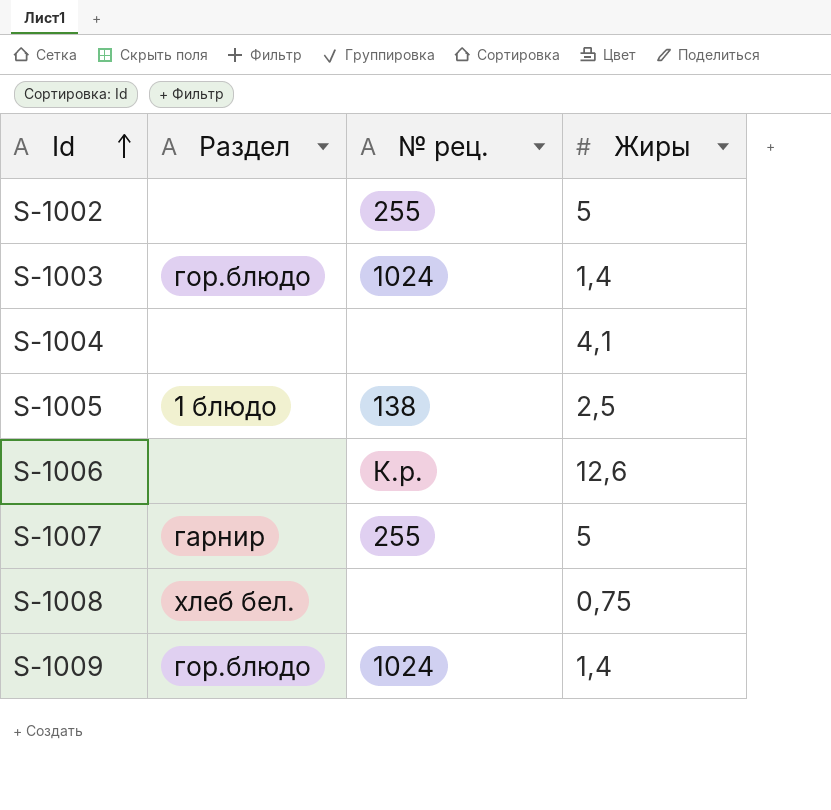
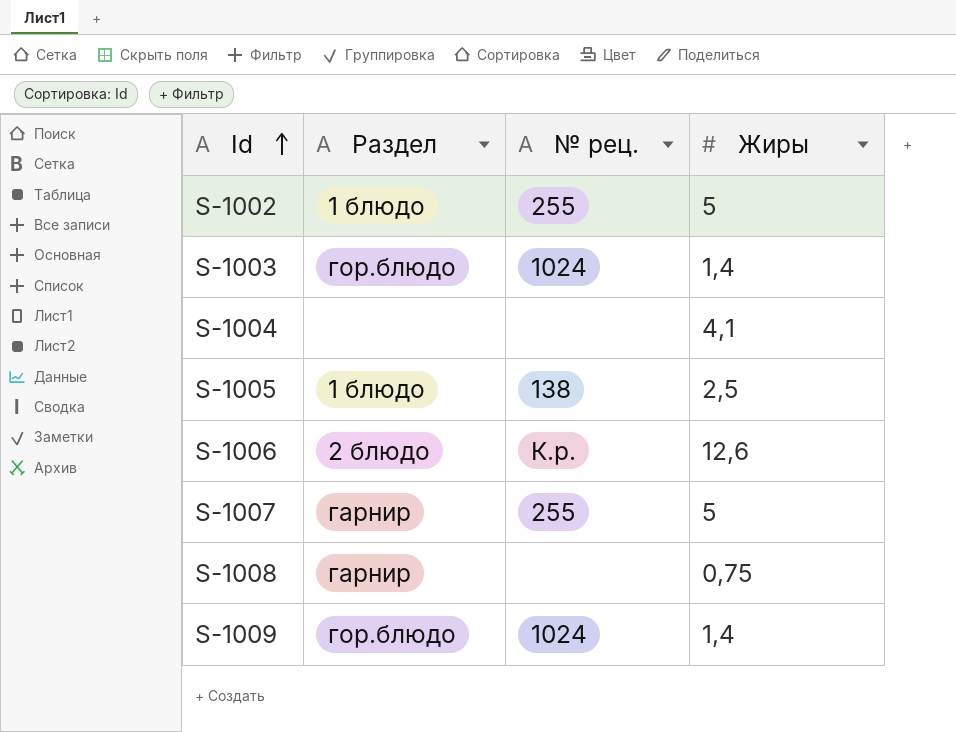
S-1002 | Раздел: none -> 1 блюдо
S-1006 | Раздел: none -> 2 блюдо
S-1008 | Раздел: хлеб бел. -> гарнир

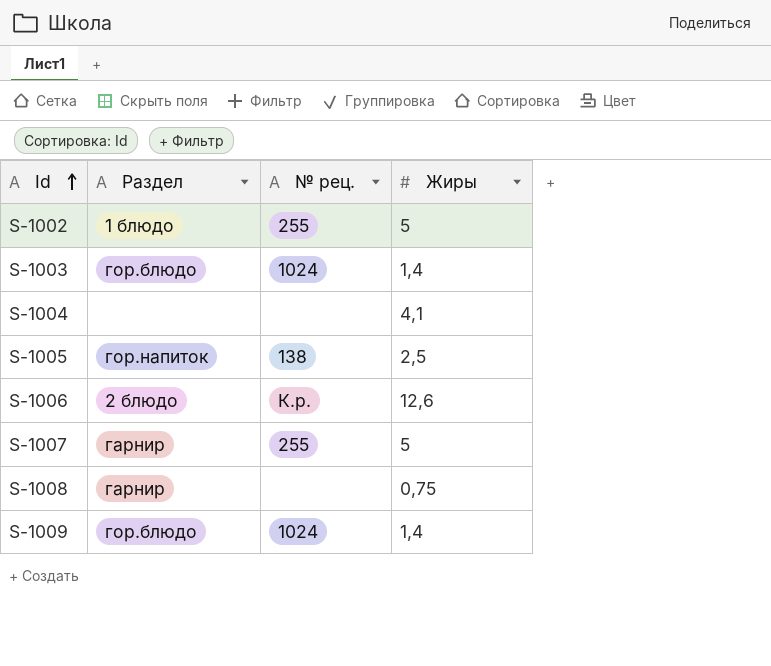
S-1005 | Раздел: 1 блюдо -> гор.напиток

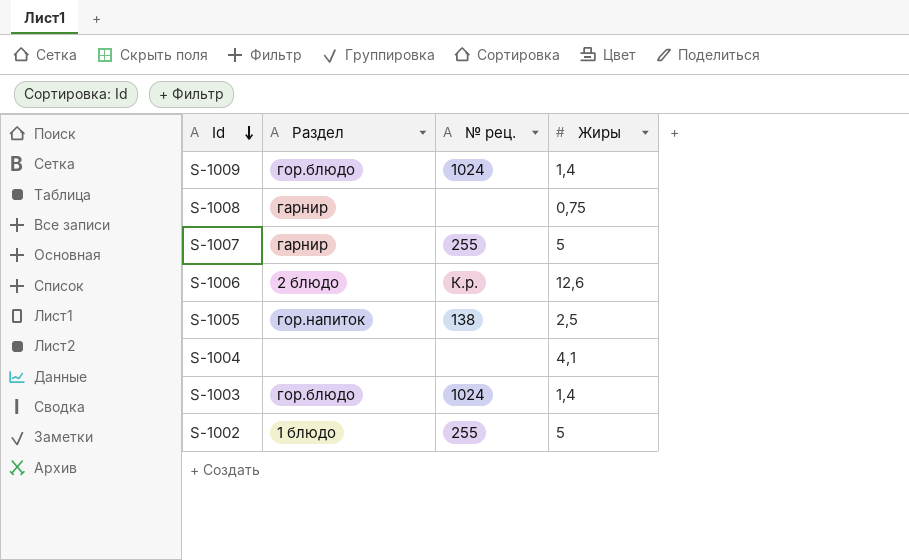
row order: Id ascending -> Id descending

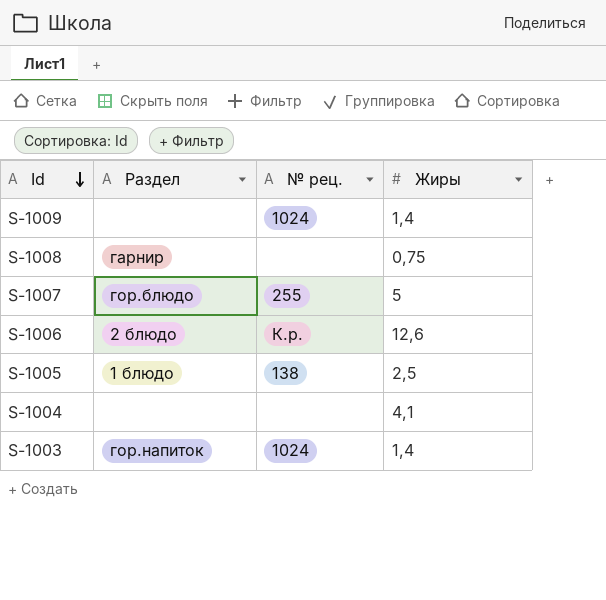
row S-1002: 1 блюдо | 255 | 5 -> none
S-1009 | Раздел: гор.блюдо -> none
S-1007 | Раздел: гарнир -> гор.блюдо
S-1005 | Раздел: гор.напиток -> 1 блюдо
S-1003 | Раздел: гор.блюдо -> гор.напиток

